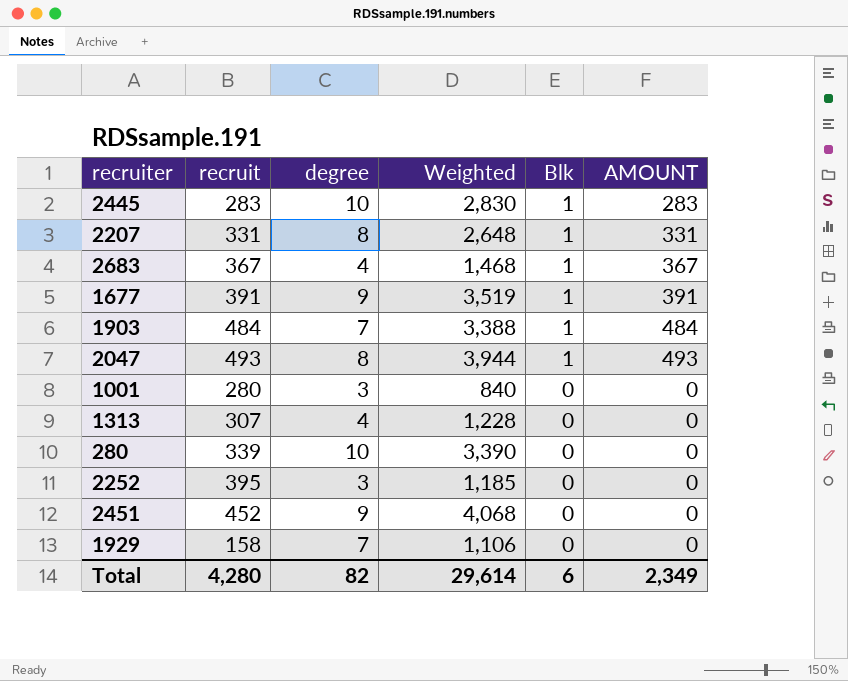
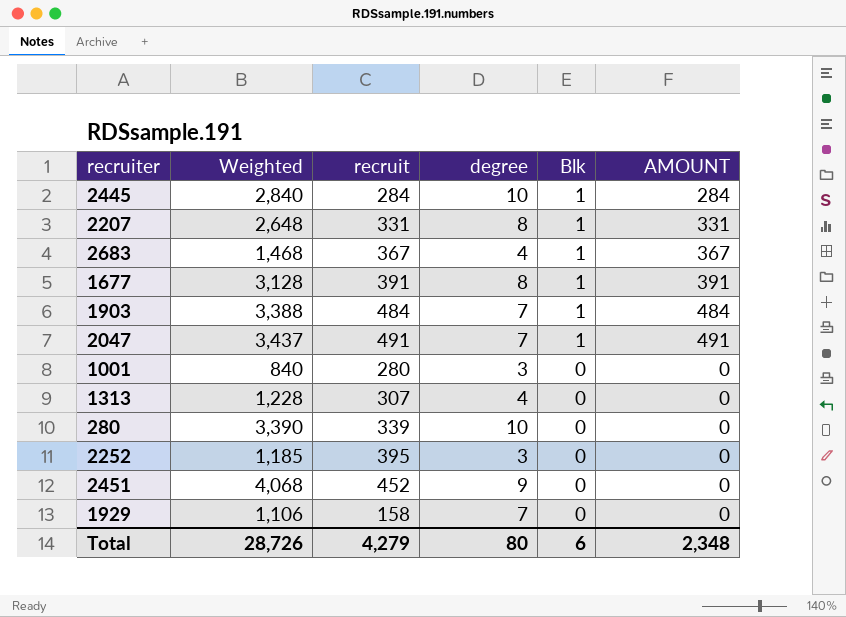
column Weighted | position: 4 -> 2
2445 | Weighted: 2,830 -> 2,840
2445 | recruit: 283 -> 284
2445 | AMOUNT: 283 -> 284
1677 | Weighted: 3,519 -> 3,128
1677 | degree: 9 -> 8
2047 | Weighted: 3,944 -> 3,437
2047 | recruit: 493 -> 491
2047 | degree: 8 -> 7
2047 | AMOUNT: 493 -> 491
Total | Weighted: 29,614 -> 28,726
Total | recruit: 4,280 -> 4,279
Total | degree: 82 -> 80
Total | AMOUNT: 2,349 -> 2,348

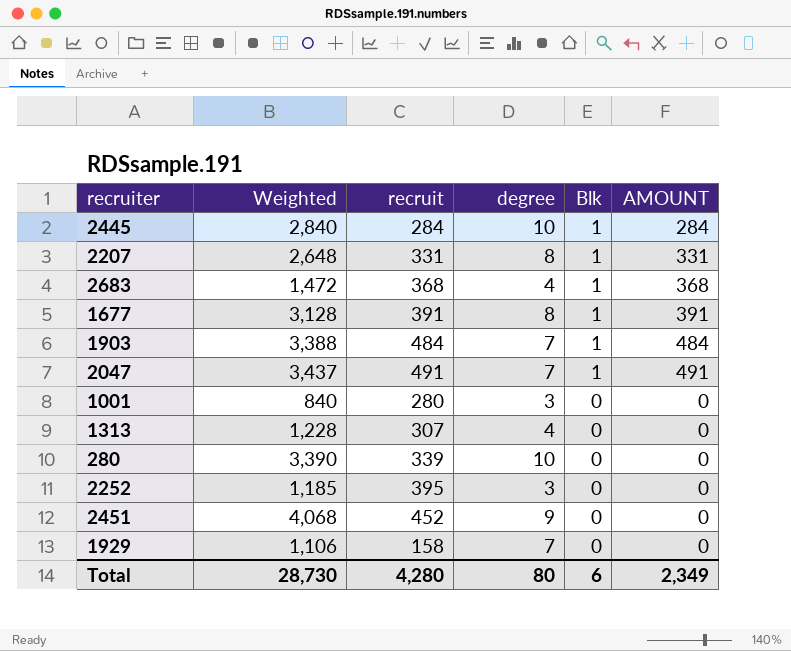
2683 | Weighted: 1,468 -> 1,472
2683 | recruit: 367 -> 368
2683 | AMOUNT: 367 -> 368
Total | Weighted: 28,726 -> 28,730
Total | recruit: 4,279 -> 4,280
Total | AMOUNT: 2,348 -> 2,349

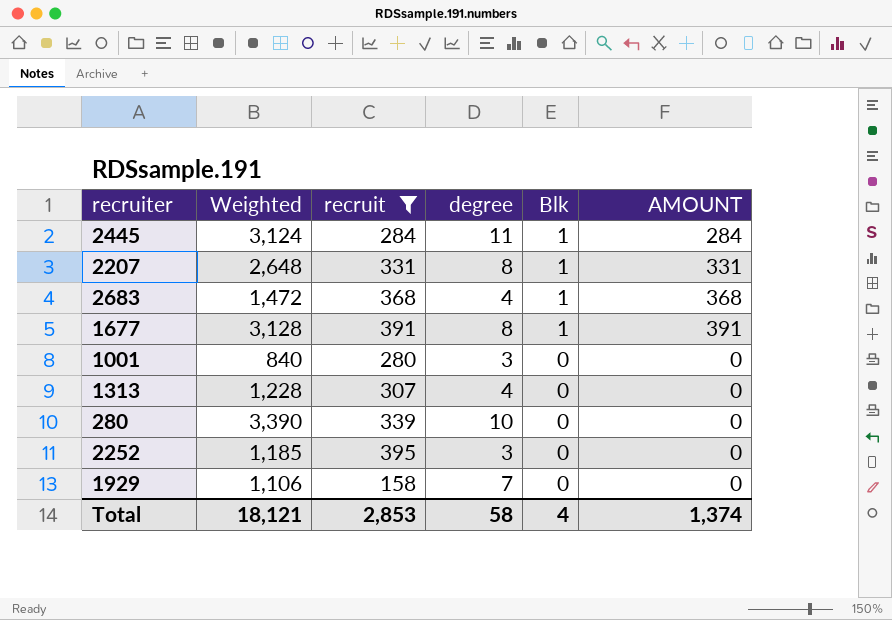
filter: none -> recruit <= 395
2445 | Weighted: 2,840 -> 3,124
2445 | degree: 10 -> 11
Total | Weighted: 28,730 -> 18,121
Total | recruit: 4,280 -> 2,853
Total | degree: 80 -> 58
Total | Blk: 6 -> 4
Total | AMOUNT: 2,349 -> 1,374

